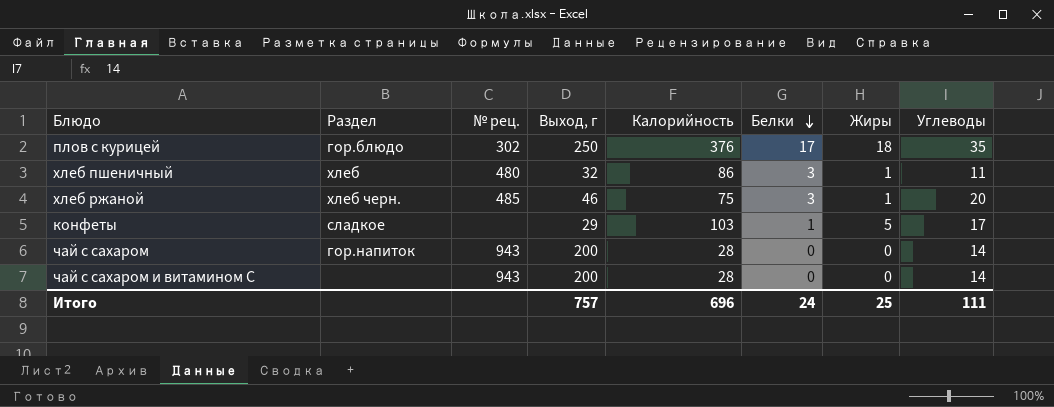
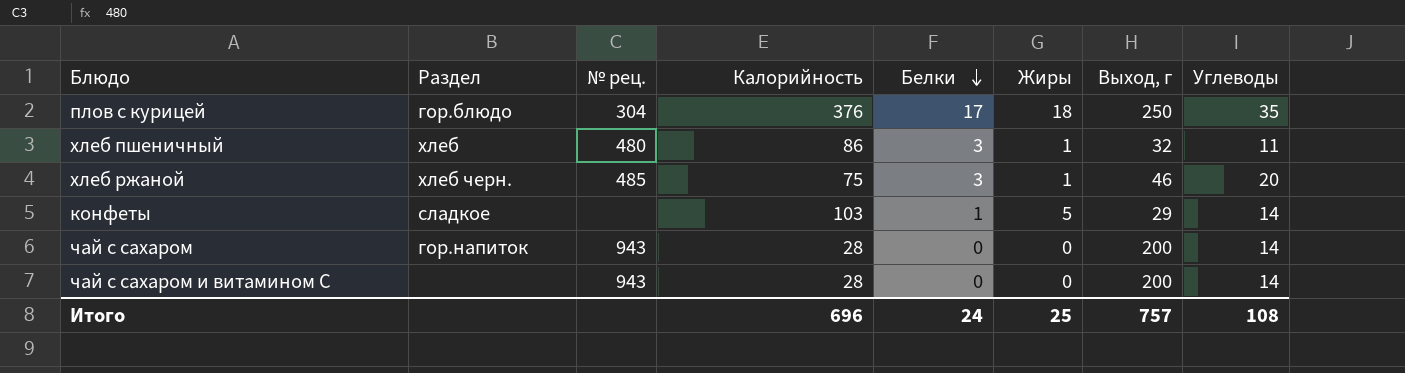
column Выход, г | position: 4 -> 7
плов с курицей | № рец.: 302 -> 304
конфеты | Углеводы: 17 -> 14
Итого | Углеводы: 111 -> 108

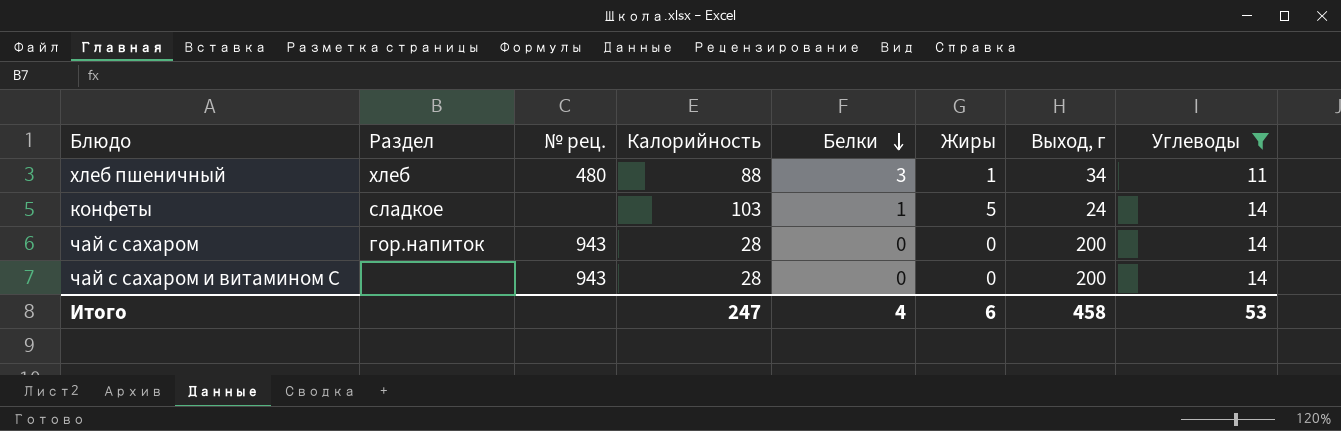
filter: none -> Углеводы <= 14
хлеб пшеничный | Калорийность: 86 -> 88
хлеб пшеничный | Выход, г: 32 -> 34
конфеты | Выход, г: 29 -> 24
Итого | Калорийность: 696 -> 247
Итого | Белки: 24 -> 4
Итого | Жиры: 25 -> 6
Итого | Выход, г: 757 -> 458
Итого | Углеводы: 108 -> 53

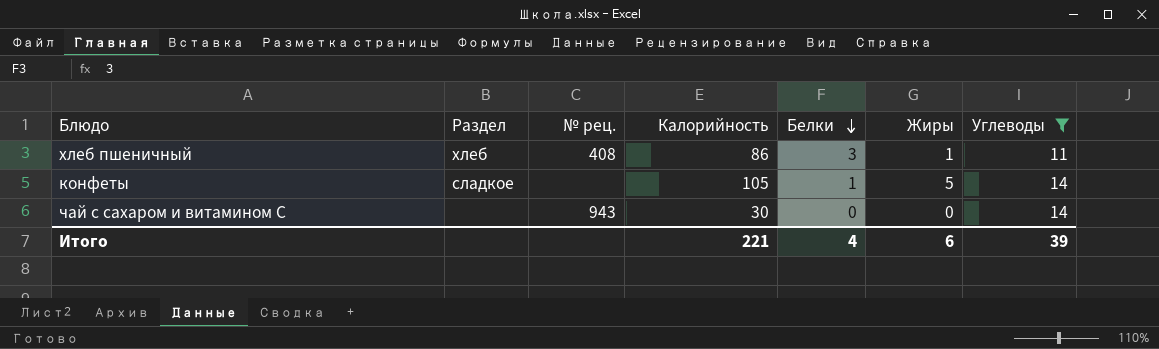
column Выход, г | position: 7 -> none
row чай с сахаром: гор.напиток | 943 | 28 | 0 | 0 | 200 | 14 -> none
хлеб пшеничный | № рец.: 480 -> 408
хлеб пшеничный | Калорийность: 88 -> 86
конфеты | Калорийность: 103 -> 105
чай с сахаром и витамином С | Калорийность: 28 -> 30
Итого | Калорийность: 247 -> 221
Итого | Углеводы: 53 -> 39

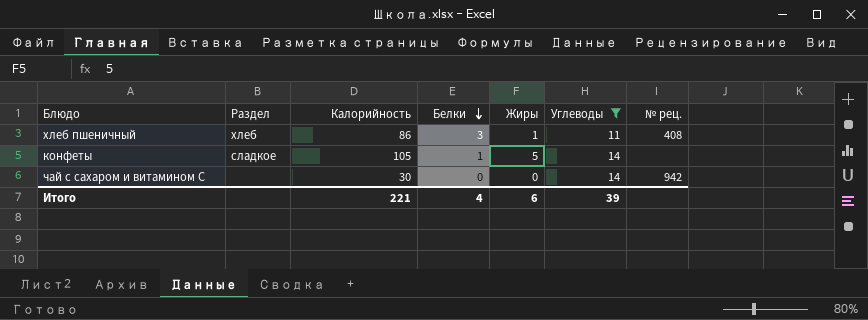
column № рец. | position: 3 -> 7
чай с сахаром и витамином С | № рец.: 943 -> 942

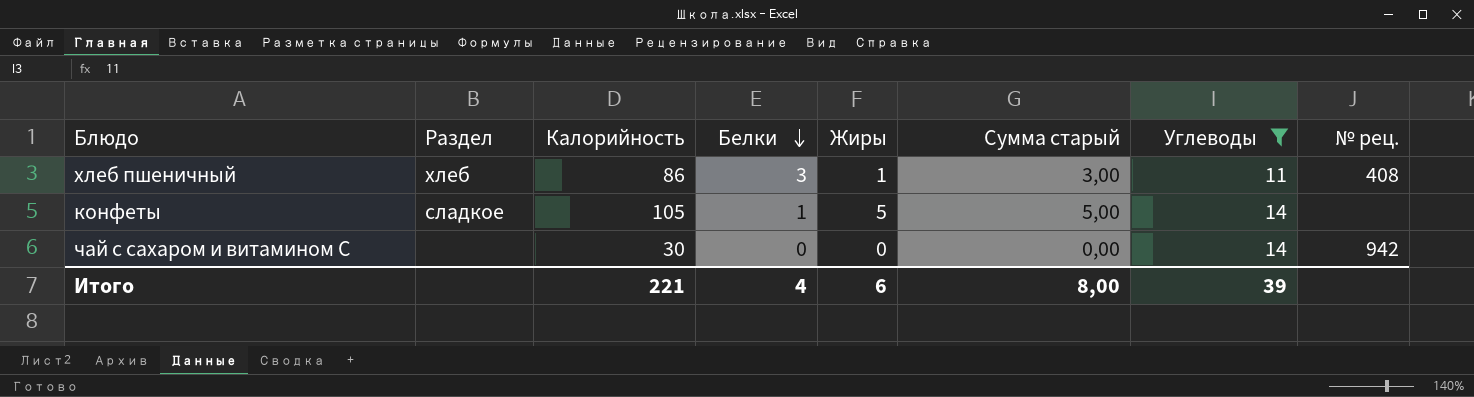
column Сумма старый | formula: none -> [Белки] * [Жиры]

